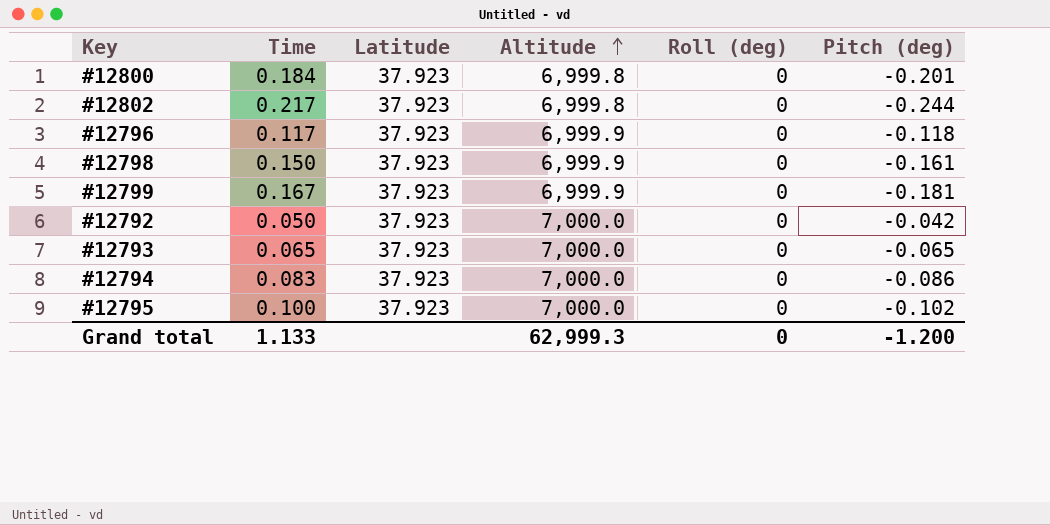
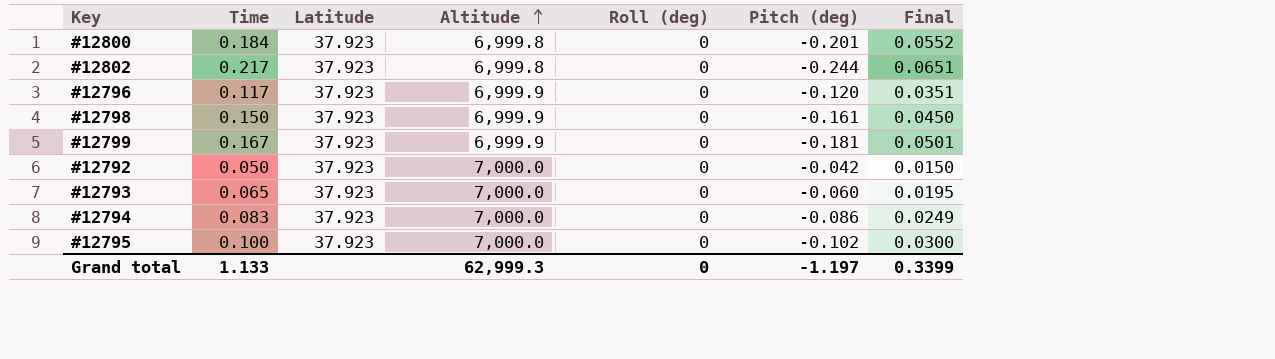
column Final | formula: none -> [Time] * 0.3
#12796 | Pitch (deg): -0.118 -> -0.120
#12793 | Pitch (deg): -0.065 -> -0.060
Grand total | Pitch (deg): -1.200 -> -1.197

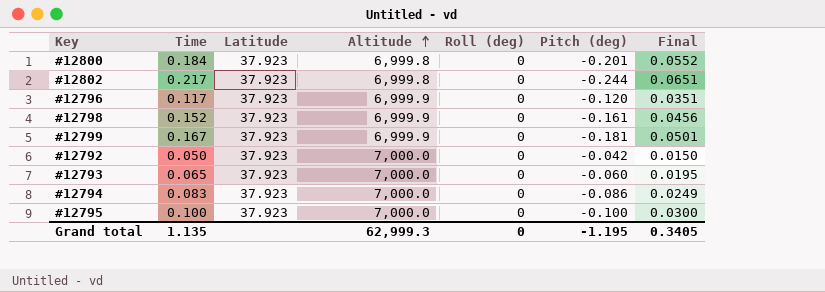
#12798 | Time: 0.150 -> 0.152
#12798 | Final: 0.0450 -> 0.0456
#12795 | Pitch (deg): -0.102 -> -0.100
Grand total | Time: 1.133 -> 1.135
Grand total | Pitch (deg): -1.197 -> -1.195
Grand total | Final: 0.3399 -> 0.3405

